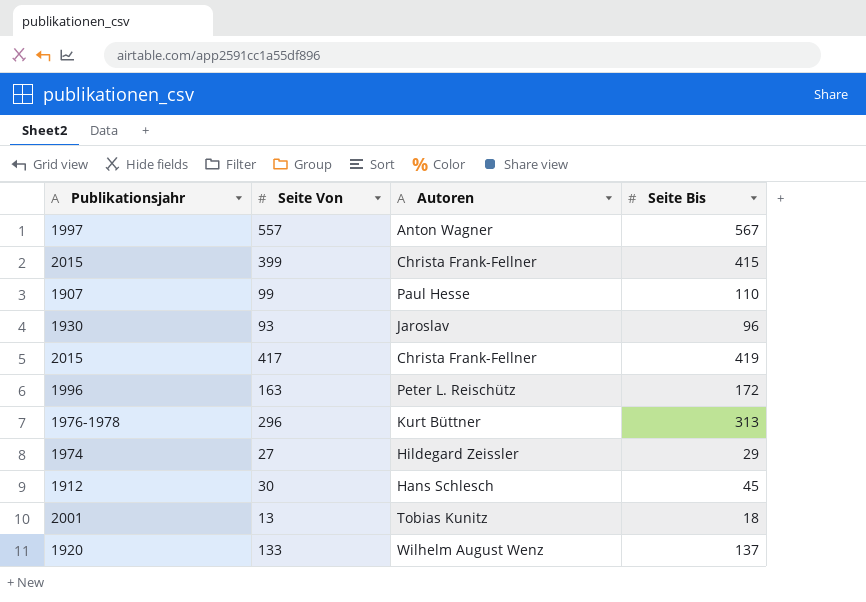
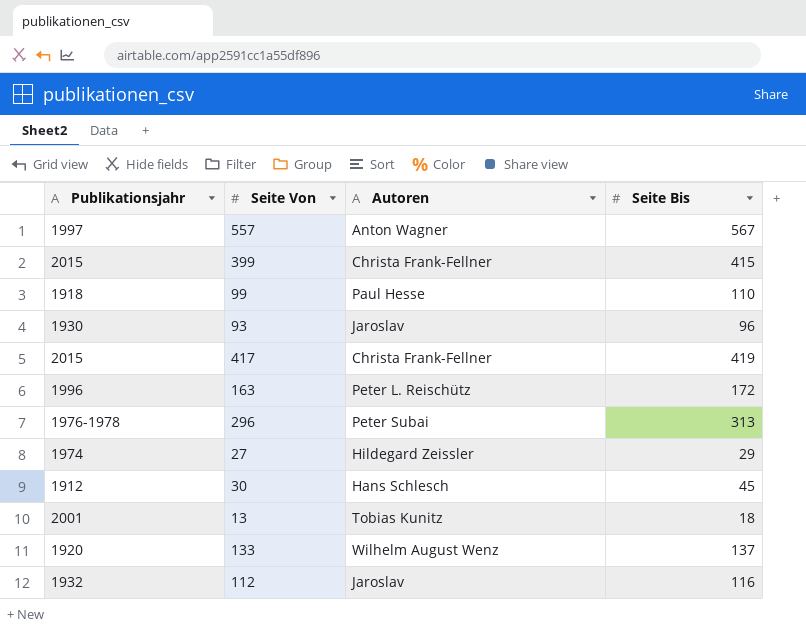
99 | Publikationsjahr: 1907 -> 1918
296 | Autoren: Kurt Büttner -> Peter Subai
row 112: none -> 1932 | Jaroslav | 116

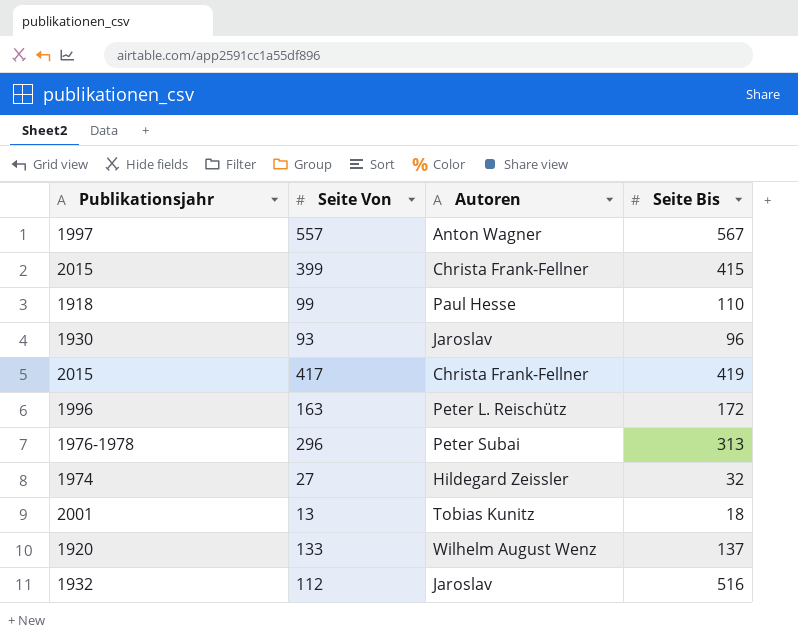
row 30: 1912 | Hans Schlesch | 45 -> none
27 | Seite Bis: 29 -> 32
112 | Seite Bis: 116 -> 516

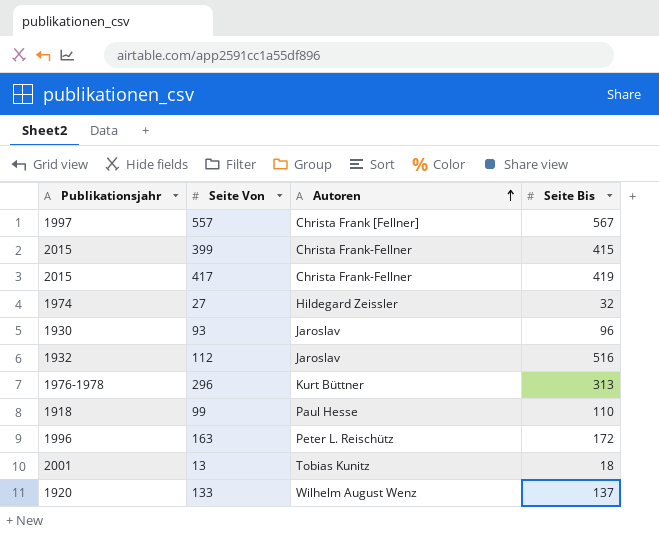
row order: none -> Autoren ascending
557 | Autoren: Anton Wagner -> Christa Frank [Fellner]
296 | Autoren: Peter Subai -> Kurt Büttner

